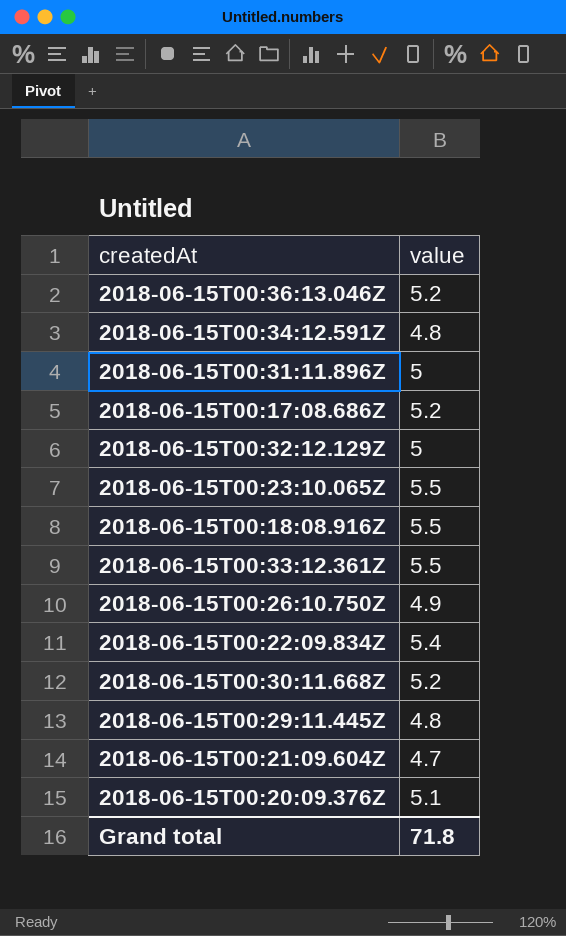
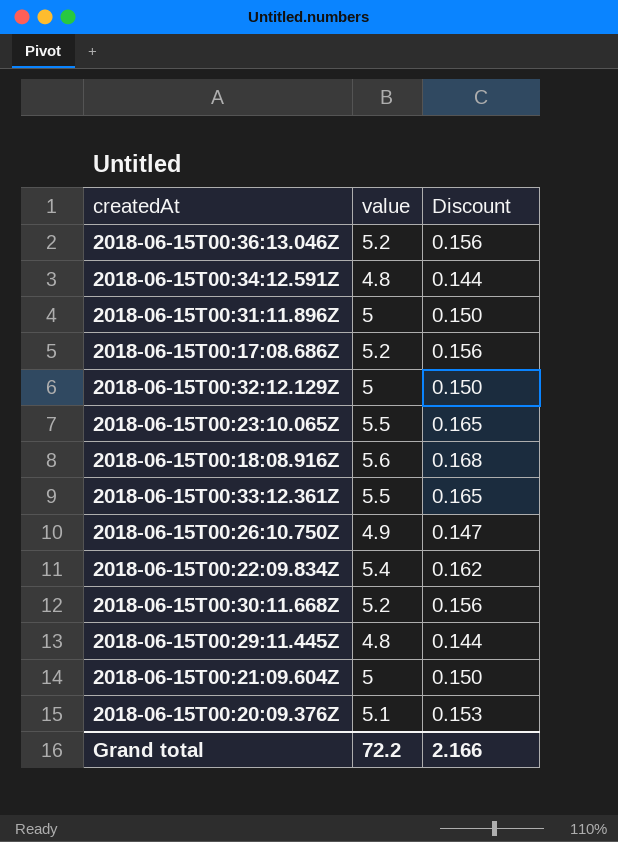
column Discount | formula: none -> [value] * 0.03
2018-06-15T00:18:08.916Z | value: 5.5 -> 5.6
2018-06-15T00:21:09.604Z | value: 4.7 -> 5
Grand total | value: 71.8 -> 72.2

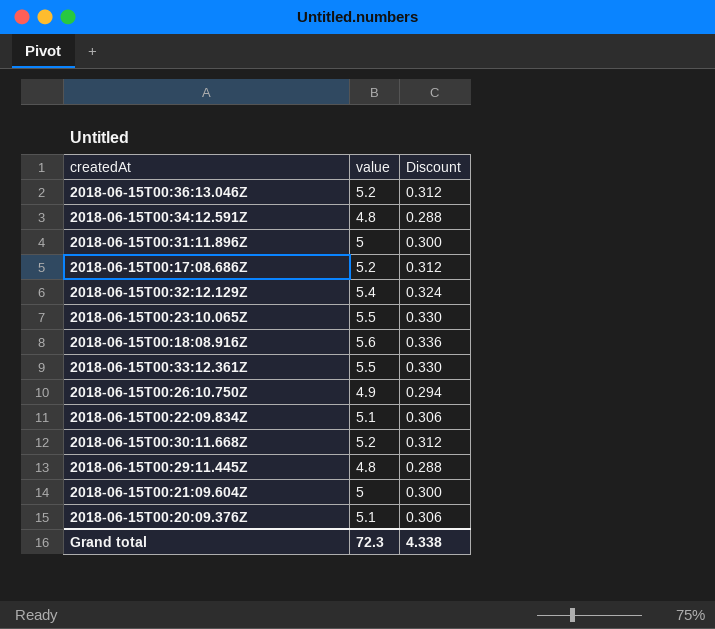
column Discount | formula: [value] * 0.03 -> [value] * 0.06
2018-06-15T00:32:12.129Z | value: 5 -> 5.4
2018-06-15T00:22:09.834Z | value: 5.4 -> 5.1
Grand total | value: 72.2 -> 72.3
Grand total | Discount: 2.166 -> 4.338

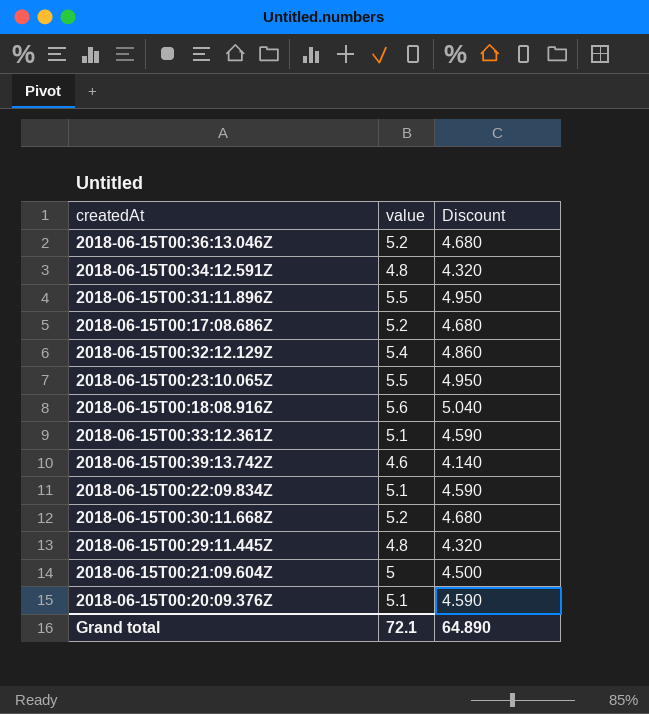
column Discount | formula: [value] * 0.06 -> [value] * 0.9
row 2018-06-15T00:26:10.750Z: 4.9 | 0.294 -> none
2018-06-15T00:31:11.896Z | value: 5 -> 5.5
2018-06-15T00:33:12.361Z | value: 5.5 -> 5.1
row 2018-06-15T00:39:13.742Z: none -> 4.6 | 4.140
Grand total | value: 72.3 -> 72.1
Grand total | Discount: 4.338 -> 64.890

